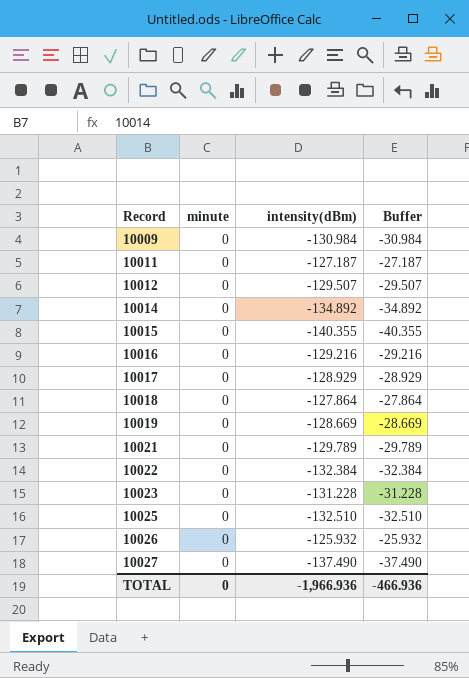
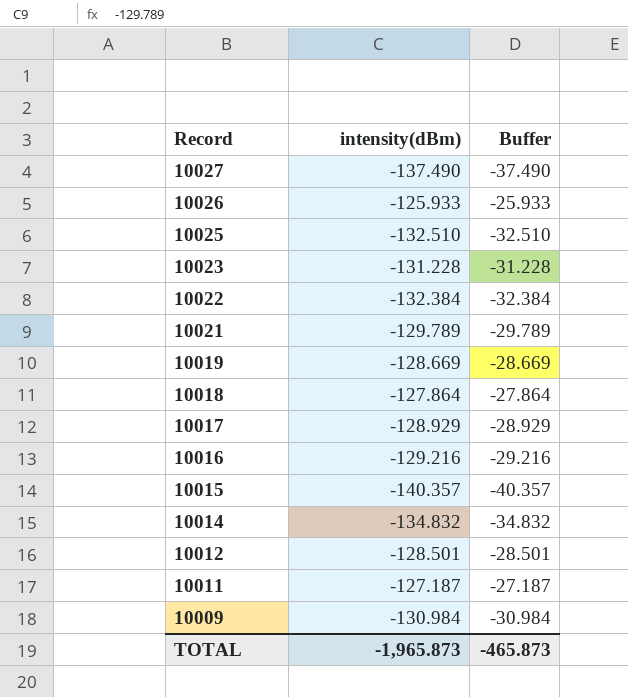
row order: Record ascending -> Record descending
column minute | position: 2 -> none
10026 | intensity(dBm): -125.932 -> -125.933
10026 | Buffer: -25.932 -> -25.933
10015 | intensity(dBm): -140.355 -> -140.357
10015 | Buffer: -40.355 -> -40.357
10014 | intensity(dBm): -134.892 -> -134.832
10014 | Buffer: -34.892 -> -34.832
10012 | intensity(dBm): -129.507 -> -128.501
10012 | Buffer: -29.507 -> -28.501
TOTAL | intensity(dBm): -1,966.936 -> -1,965.873
TOTAL | Buffer: -466.936 -> -465.873

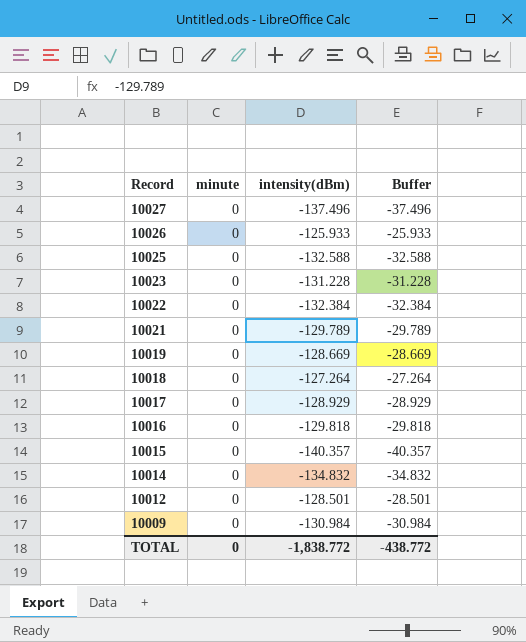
column minute | position: none -> 2
row 10011: -127.187 | -27.187 -> none
10027 | intensity(dBm): -137.490 -> -137.496
10027 | Buffer: -37.490 -> -37.496
10025 | intensity(dBm): -132.510 -> -132.588
10025 | Buffer: -32.510 -> -32.588
10018 | intensity(dBm): -127.864 -> -127.264
10018 | Buffer: -27.864 -> -27.264
10016 | intensity(dBm): -129.216 -> -129.818
10016 | Buffer: -29.216 -> -29.818
TOTAL | intensity(dBm): -1,965.873 -> -1,838.772
TOTAL | Buffer: -465.873 -> -438.772

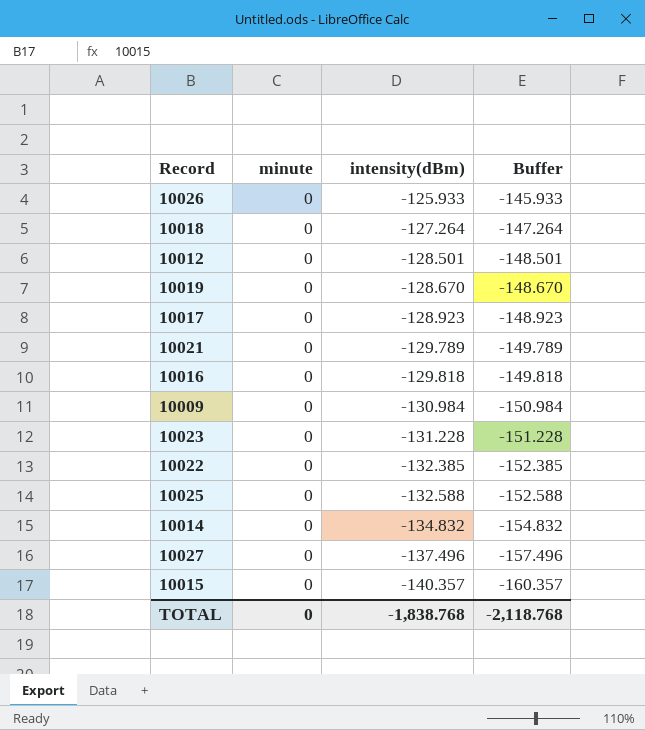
row order: Record descending -> intensity(dBm) descending
column Buffer | formula: [intensity(dBm)] + 100 -> [intensity(dBm)] - 20
10019 | intensity(dBm): -128.669 -> -128.670
10017 | intensity(dBm): -128.929 -> -128.923
10022 | intensity(dBm): -132.384 -> -132.385
TOTAL | intensity(dBm): -1,838.772 -> -1,838.768
TOTAL | Buffer: -438.772 -> -2,118.768

